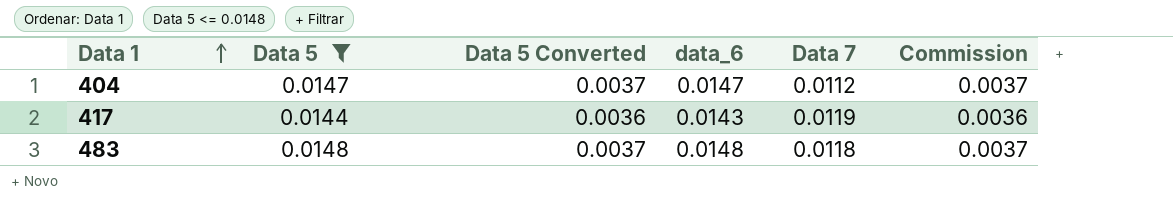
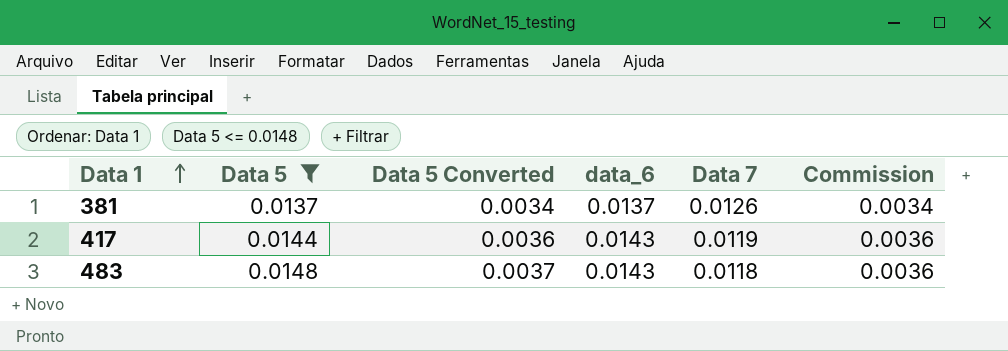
row 404: 0.0147 | 0.0037 | 0.0147 | 0.0112 | 0.0037 -> none
row 381: none -> 0.0137 | 0.0034 | 0.0137 | 0.0126 | 0.0034
483 | data_6: 0.0148 -> 0.0143
483 | Commission: 0.0037 -> 0.0036

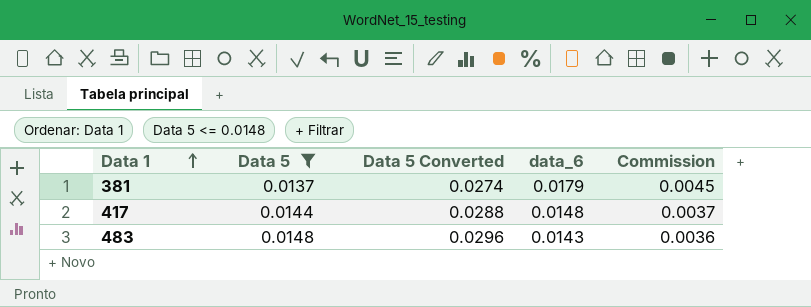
column Data 7 | position: 5 -> none
column Data 5 Converted | formula: [Data 5] * 0.25 -> [Data 5] * 2
381 | data_6: 0.0137 -> 0.0179
381 | Commission: 0.0034 -> 0.0045
417 | data_6: 0.0143 -> 0.0148
417 | Commission: 0.0036 -> 0.0037

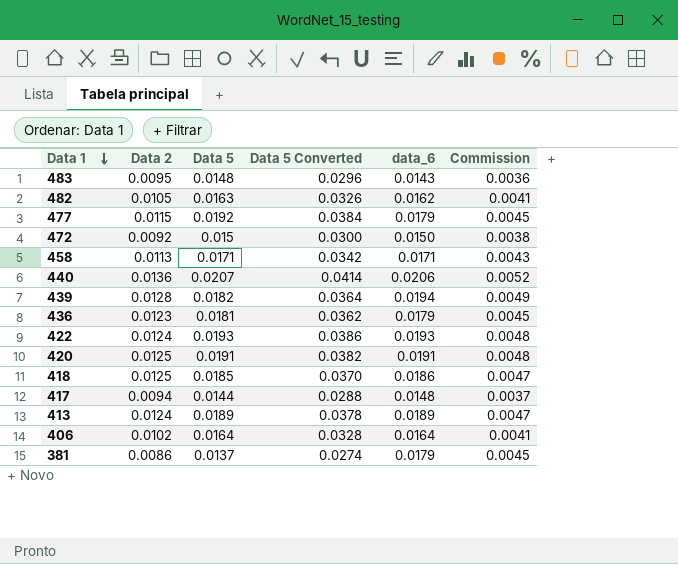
filter: Data 5 <= 0.0148 -> none
row order: Data 1 ascending -> Data 1 descending
column Data 2 | position: none -> 2

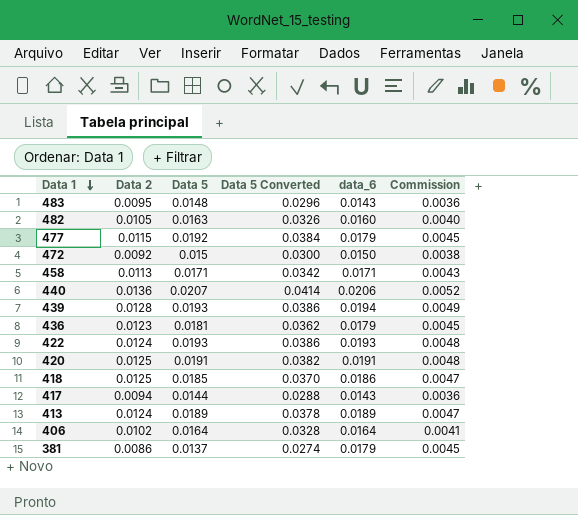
482 | data_6: 0.0162 -> 0.0160
482 | Commission: 0.0041 -> 0.0040
439 | Data 5: 0.0182 -> 0.0193
439 | Data 5 Converted: 0.0364 -> 0.0386
417 | data_6: 0.0148 -> 0.0143
417 | Commission: 0.0037 -> 0.0036

